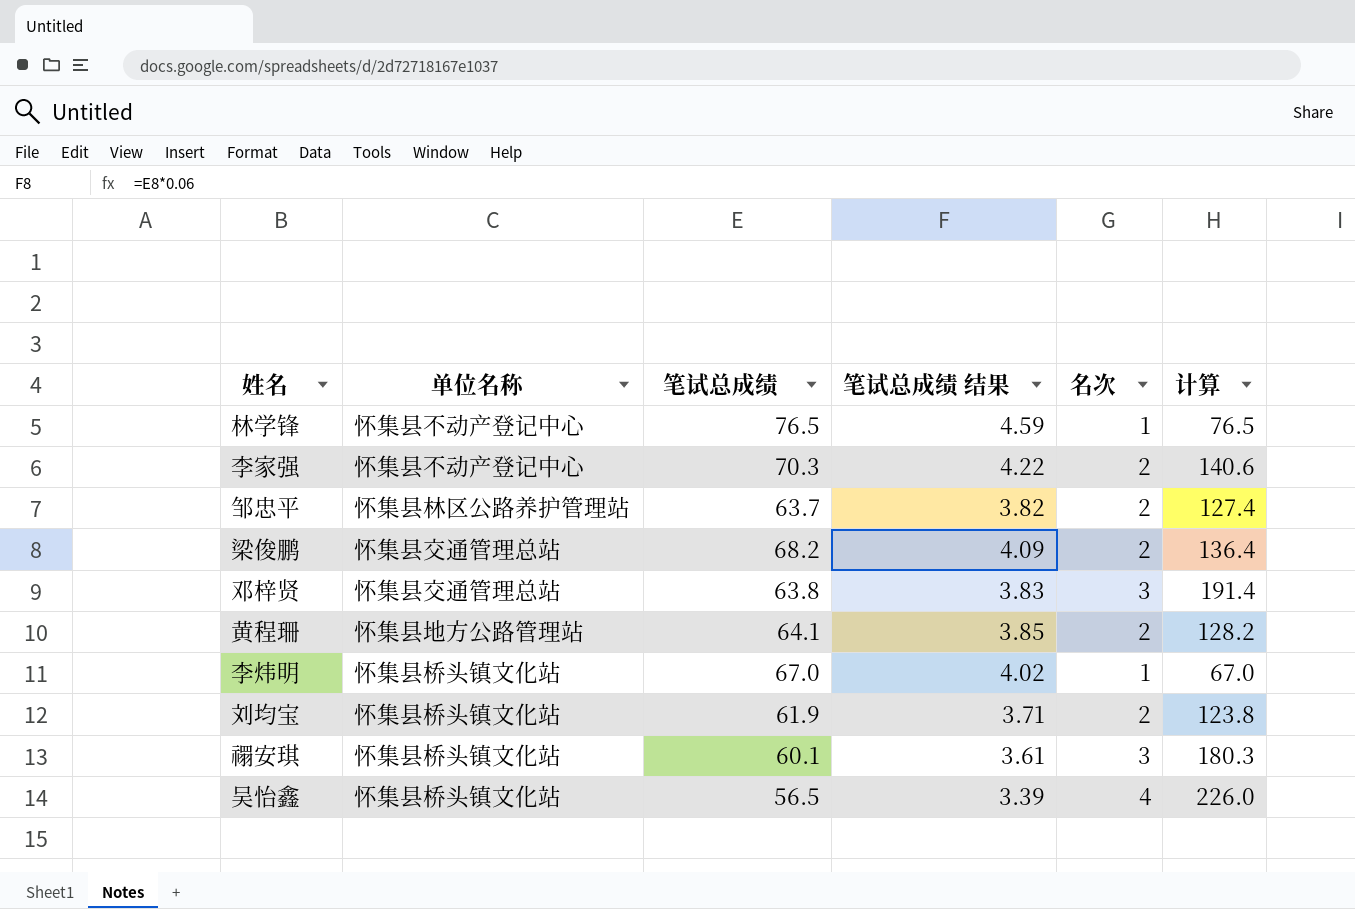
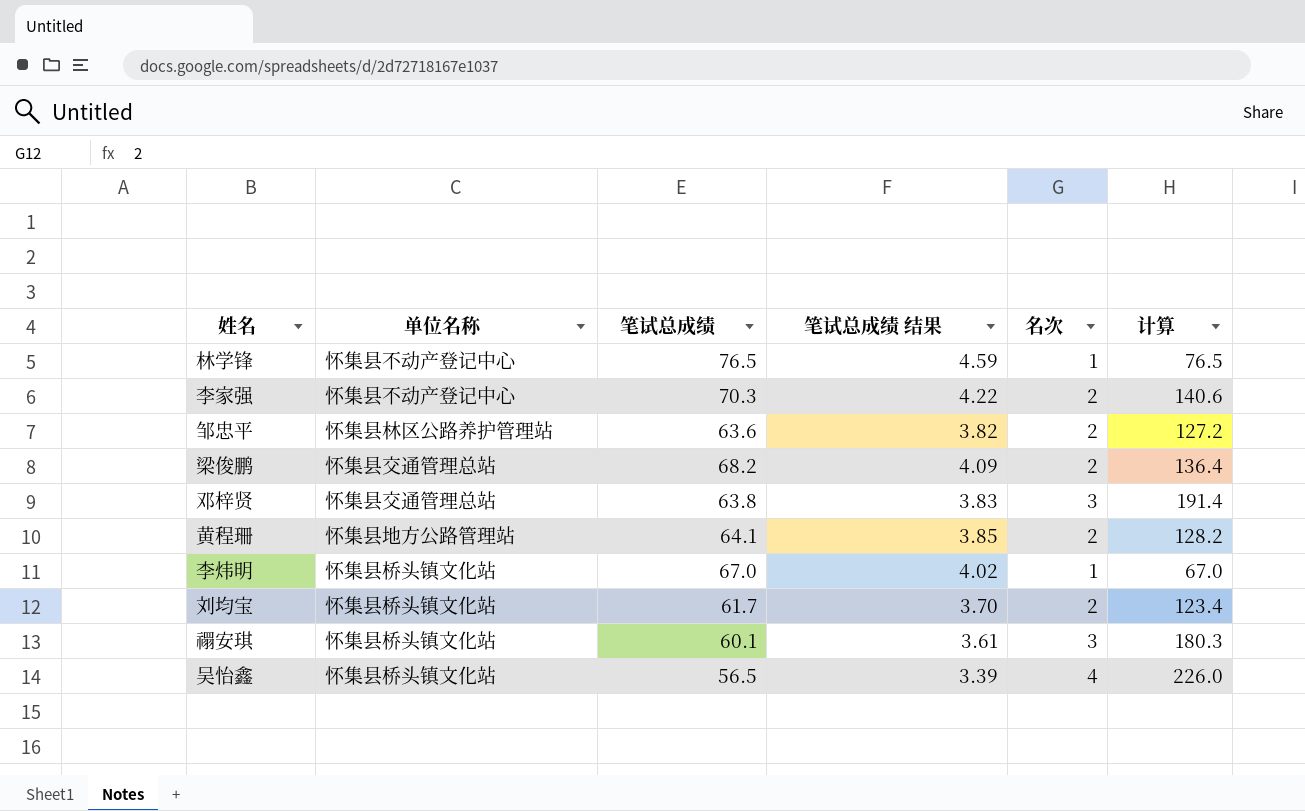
邹忠平 | 笔试总成绩: 63.7 -> 63.6
邹忠平 | 计算: 127.4 -> 127.2
刘均宝 | 笔试总成绩: 61.9 -> 61.7
刘均宝 | 笔试总成绩 结果: 3.71 -> 3.70
刘均宝 | 计算: 123.8 -> 123.4

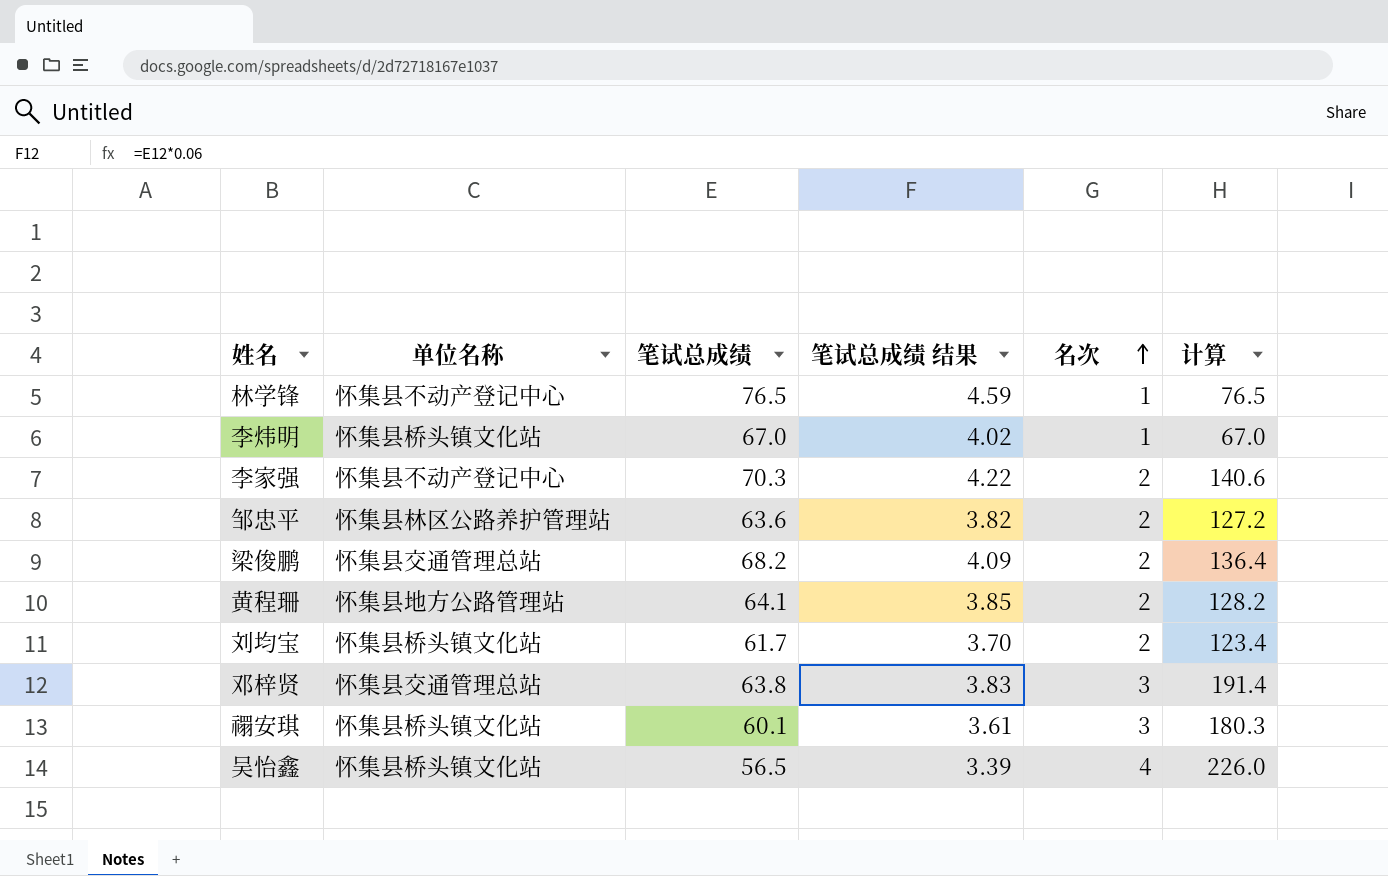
row order: none -> 名次 ascending

